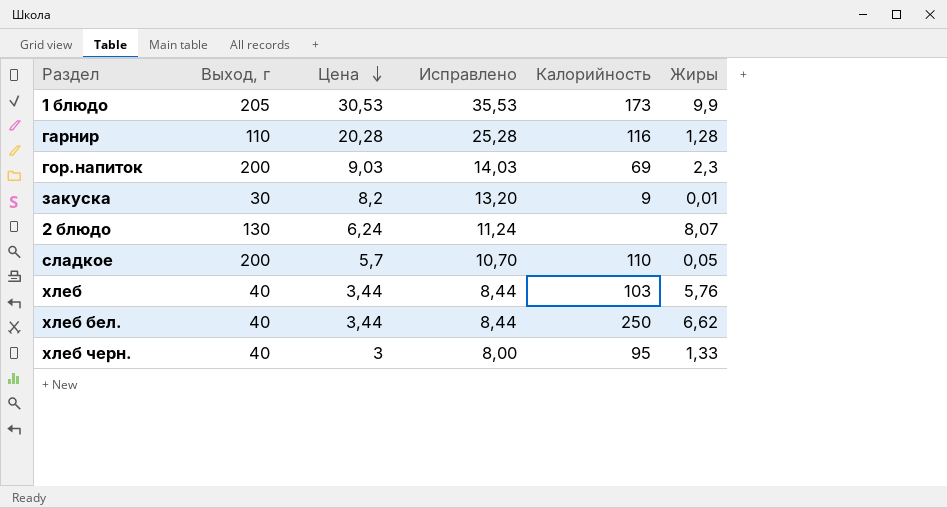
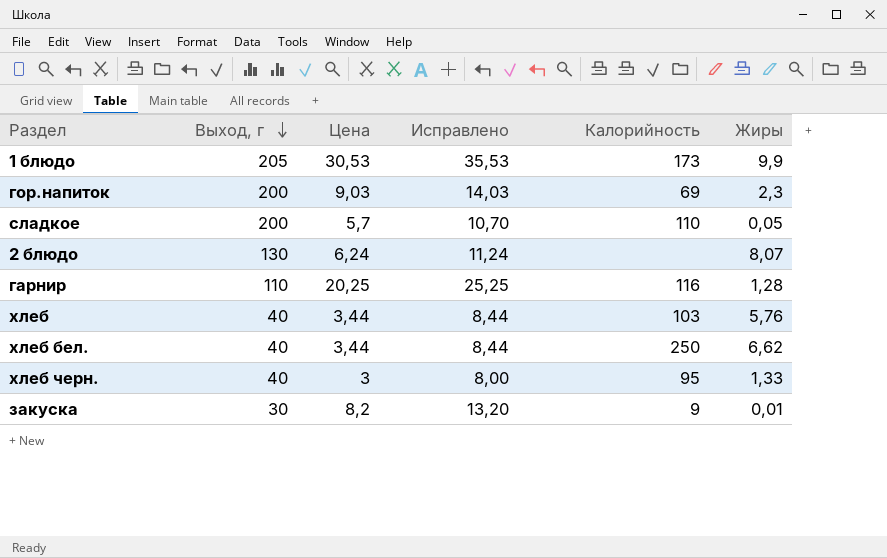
row order: Цена descending -> Выход, г descending
гарнир | Цена: 20,28 -> 20,25
гарнир | Исправлено: 25,28 -> 25,25

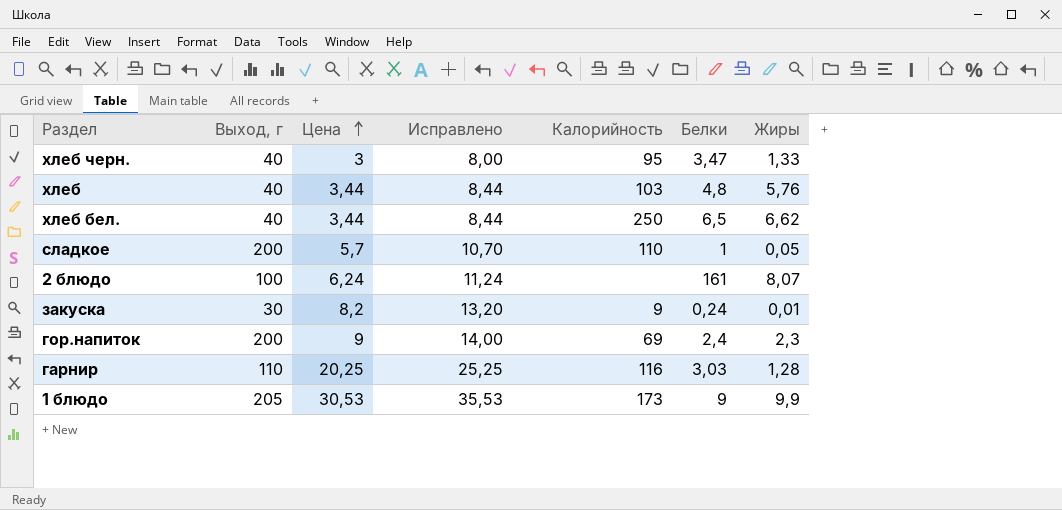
row order: Выход, г descending -> Цена ascending
column Белки | position: none -> 6
2 блюдо | Выход, г: 130 -> 100
гор.напиток | Цена: 9,03 -> 9
гор.напиток | Исправлено: 14,03 -> 14,00

